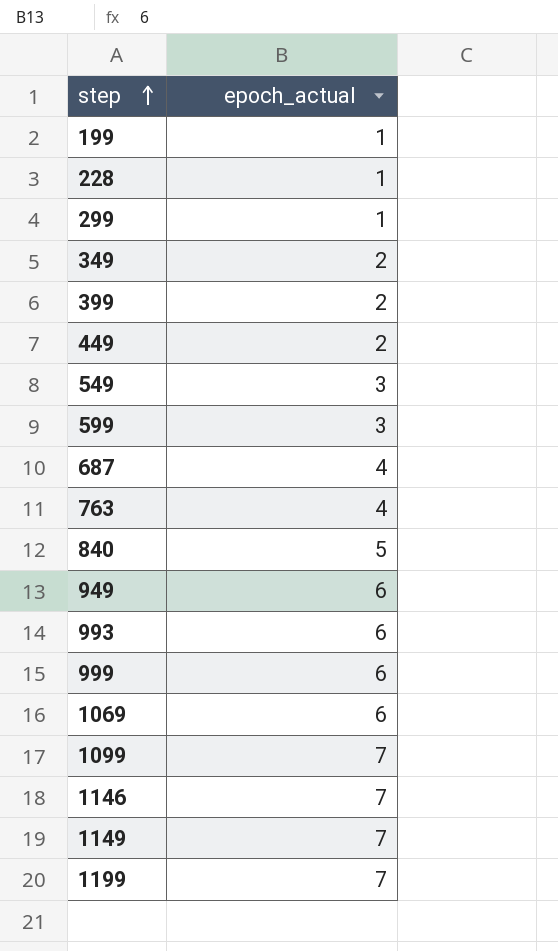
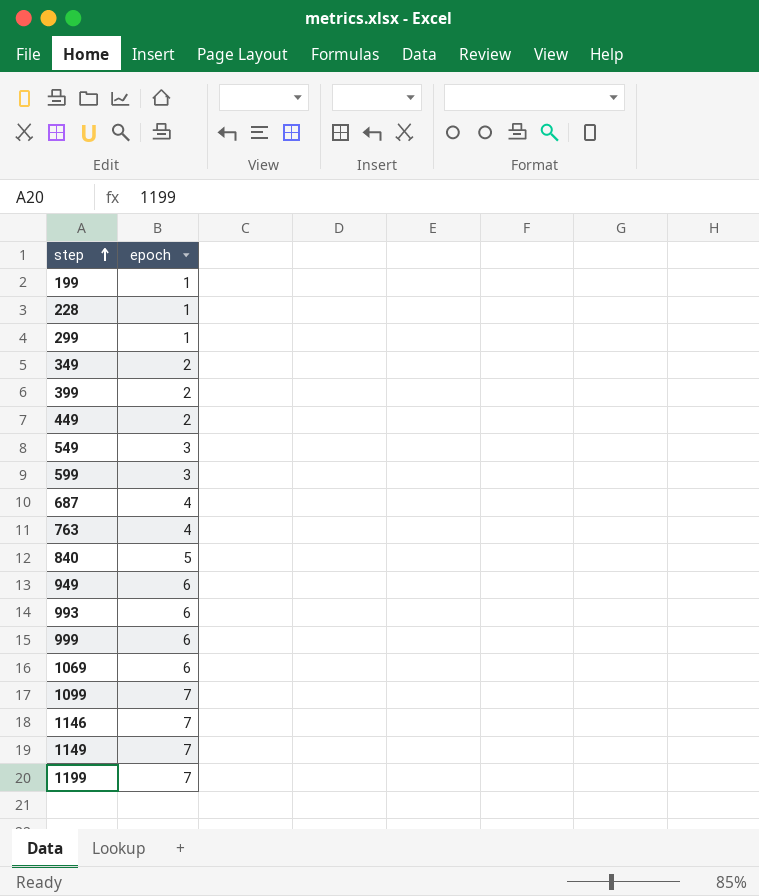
column name: epoch_actual -> epoch

